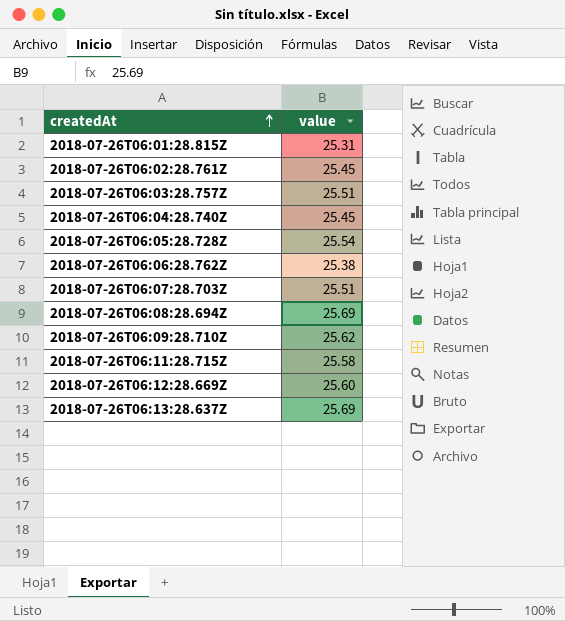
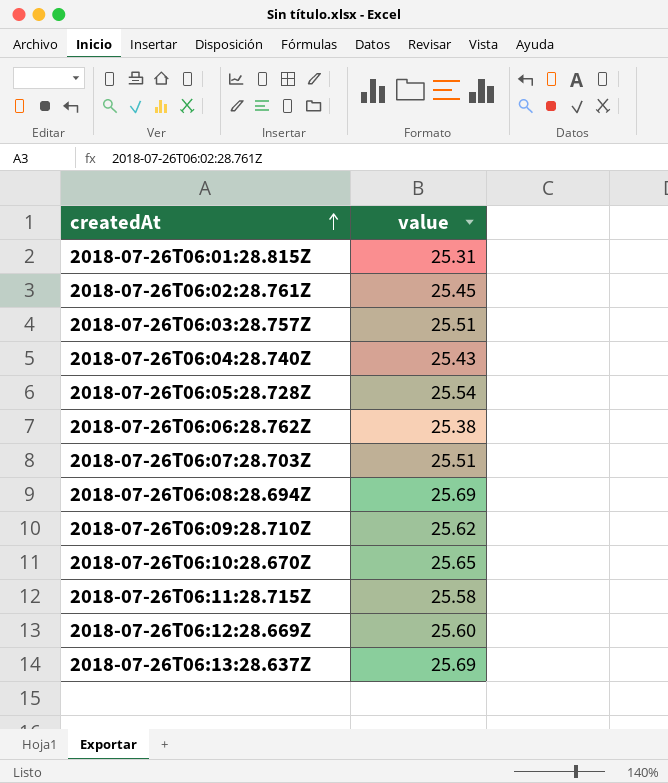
2018-07-26T06:04:28.740Z | value: 25.45 -> 25.43
row 2018-07-26T06:10:28.670Z: none -> 25.65

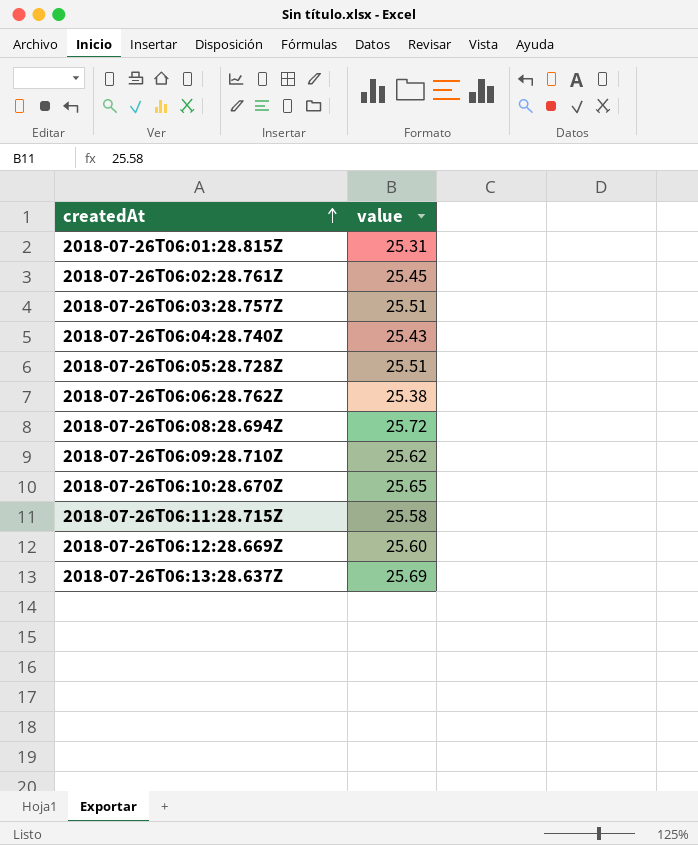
row 2018-07-26T06:07:28.703Z: 25.51 -> none
2018-07-26T06:05:28.728Z | value: 25.54 -> 25.51
2018-07-26T06:08:28.694Z | value: 25.69 -> 25.72

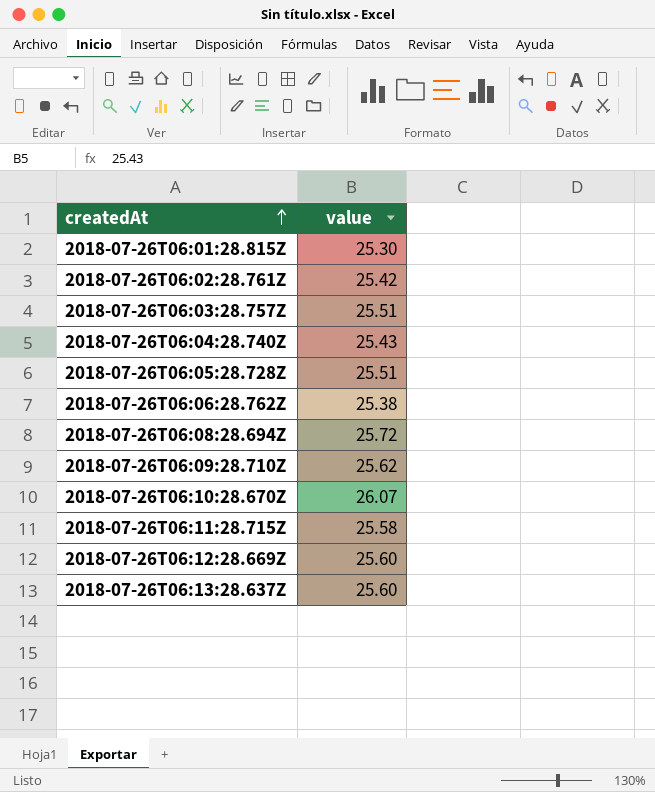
2018-07-26T06:01:28.815Z | value: 25.31 -> 25.30
2018-07-26T06:02:28.761Z | value: 25.45 -> 25.42
2018-07-26T06:10:28.670Z | value: 25.65 -> 26.07
2018-07-26T06:13:28.637Z | value: 25.69 -> 25.60

